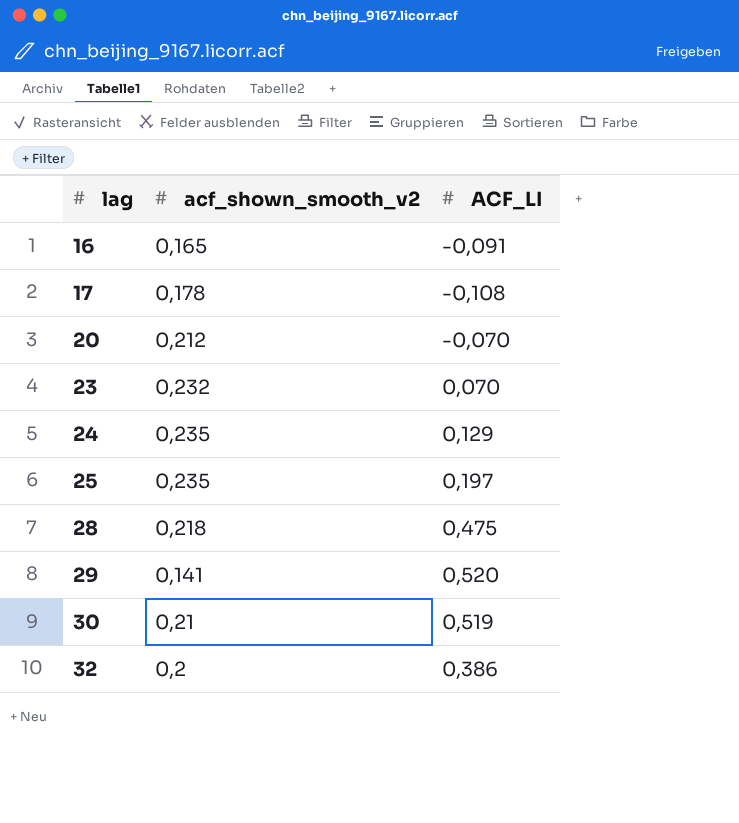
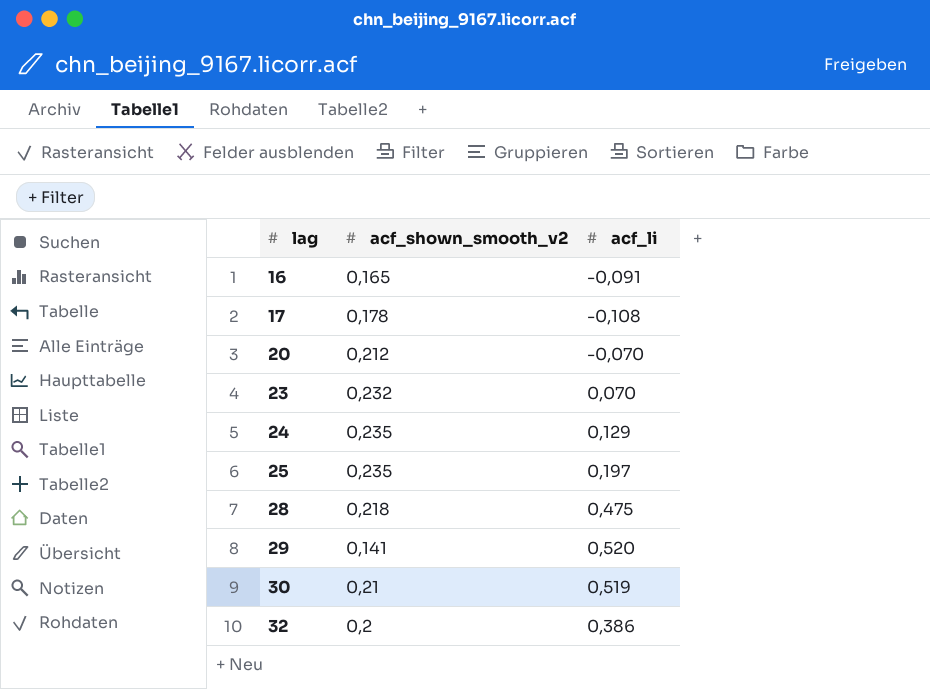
column name: ACF_LI -> acf_li

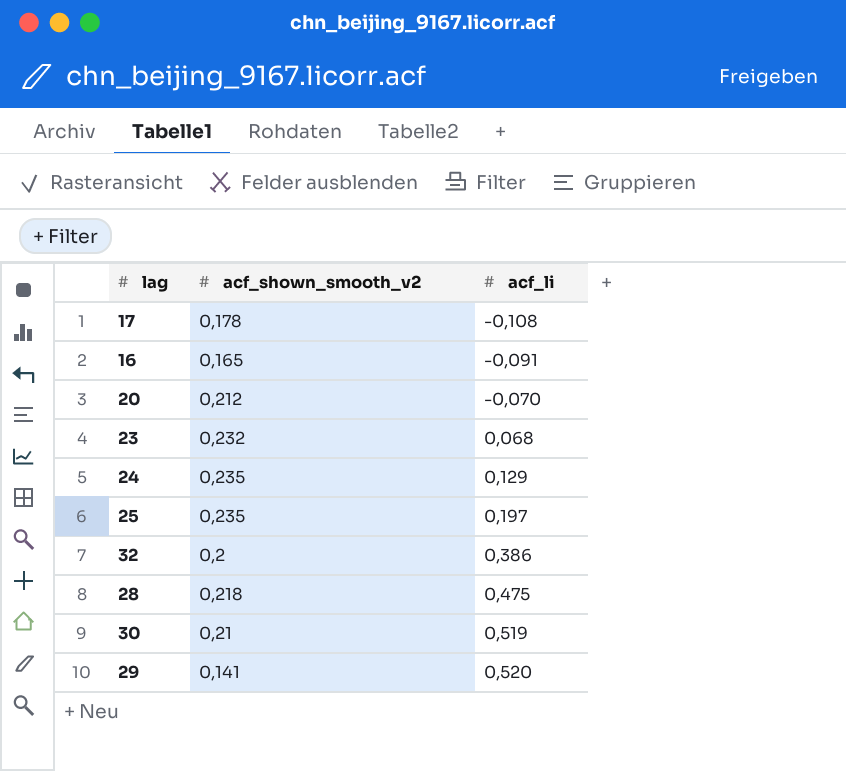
row order: lag ascending -> acf_li ascending
23 | acf_li: 0,070 -> 0,068

